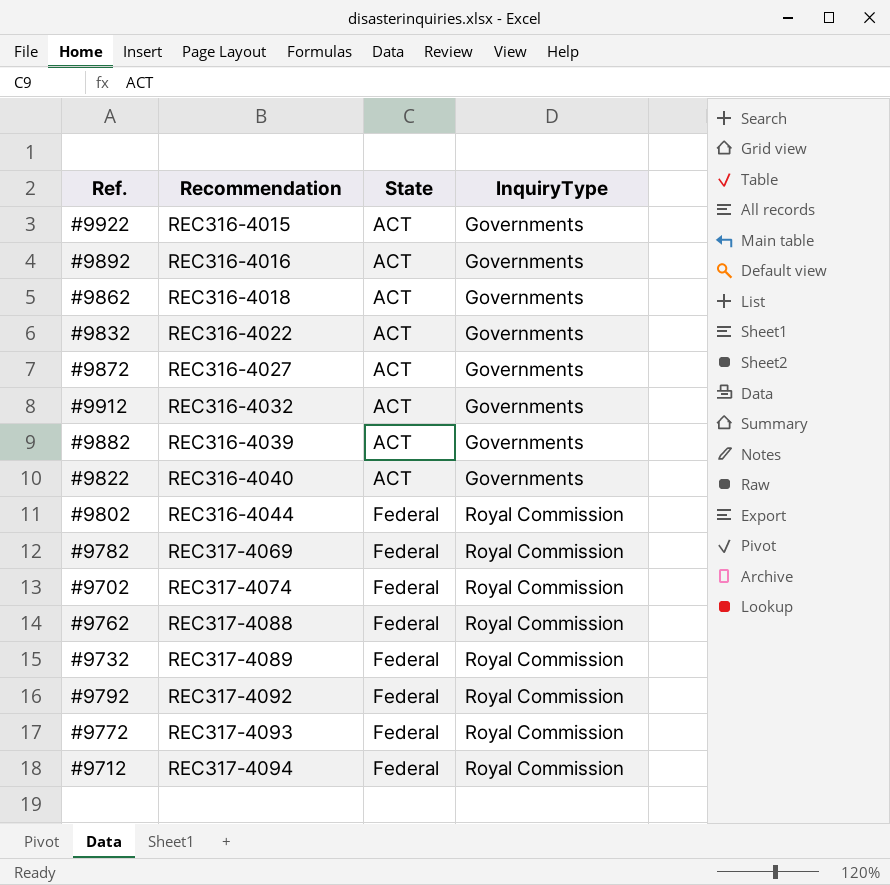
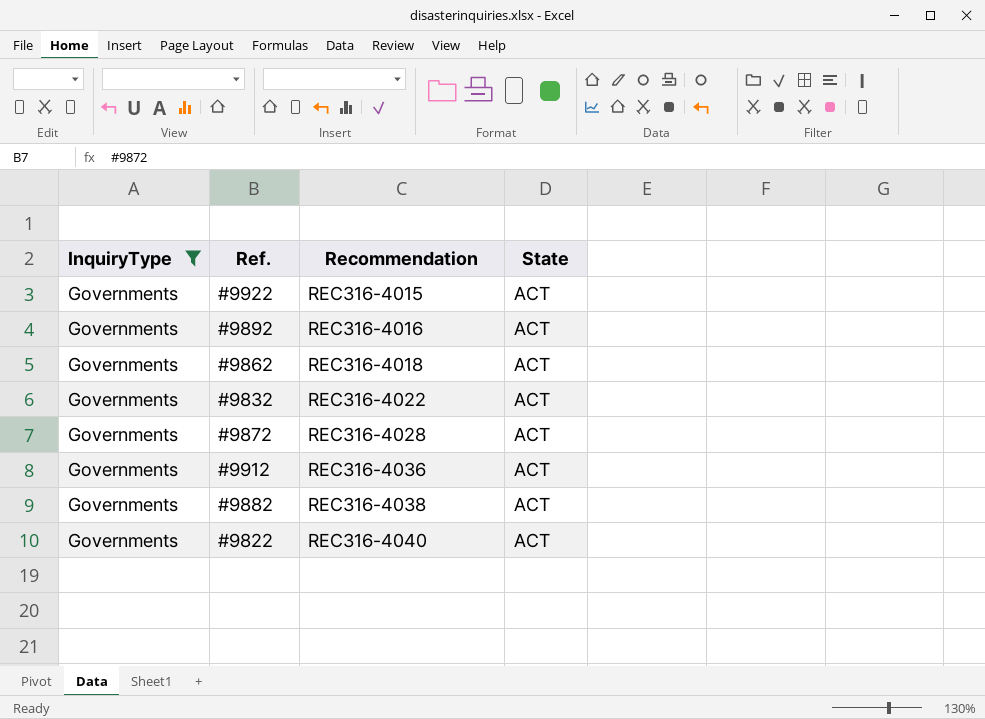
filter: none -> InquiryType = Governments
column InquiryType | position: 4 -> 1
#9872 | Recommendation: REC316-4027 -> REC316-4028
#9912 | Recommendation: REC316-4032 -> REC316-4036
#9882 | Recommendation: REC316-4039 -> REC316-4038

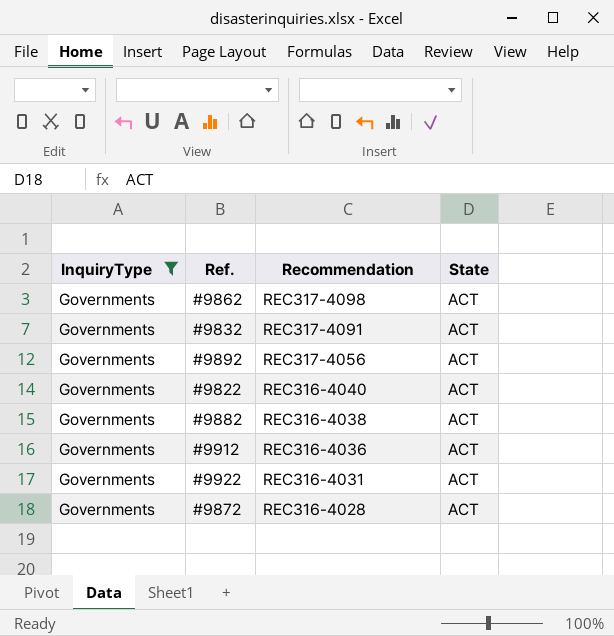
row order: Recommendation ascending -> Recommendation descending
#9862 | Recommendation: REC316-4018 -> REC317-4098
#9832 | Recommendation: REC316-4022 -> REC317-4091
#9892 | Recommendation: REC316-4016 -> REC317-4056
#9922 | Recommendation: REC316-4015 -> REC316-4031

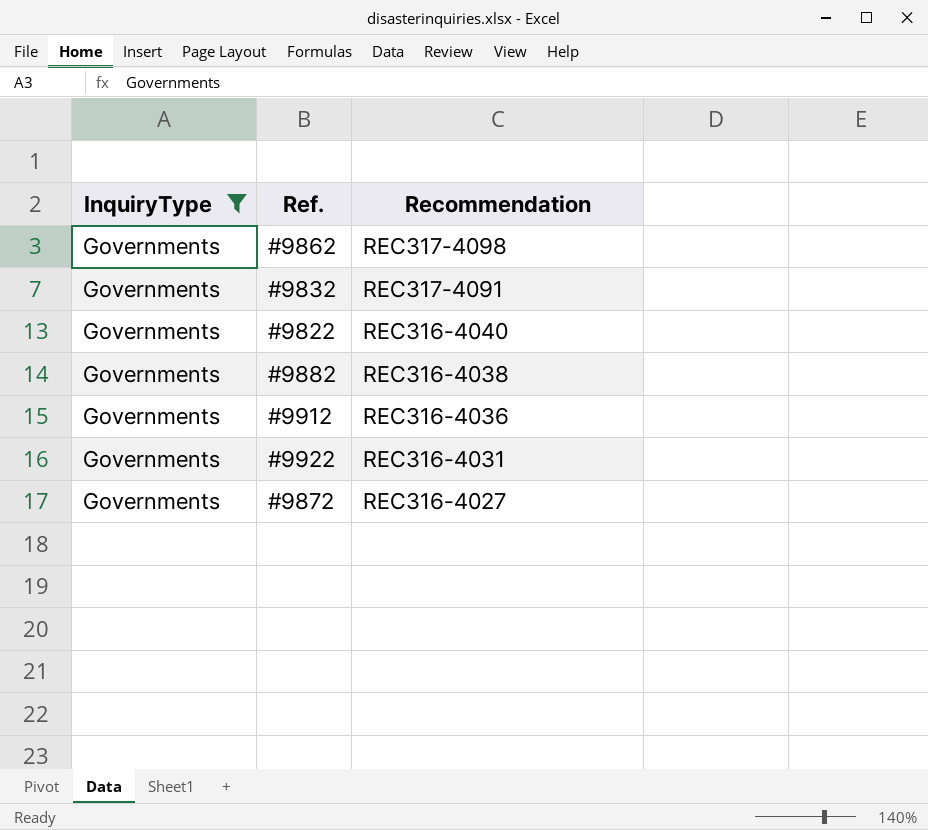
column State | position: 4 -> none
row #9892: Governments | REC317-4056 | ACT -> none
#9872 | Recommendation: REC316-4028 -> REC316-4027

